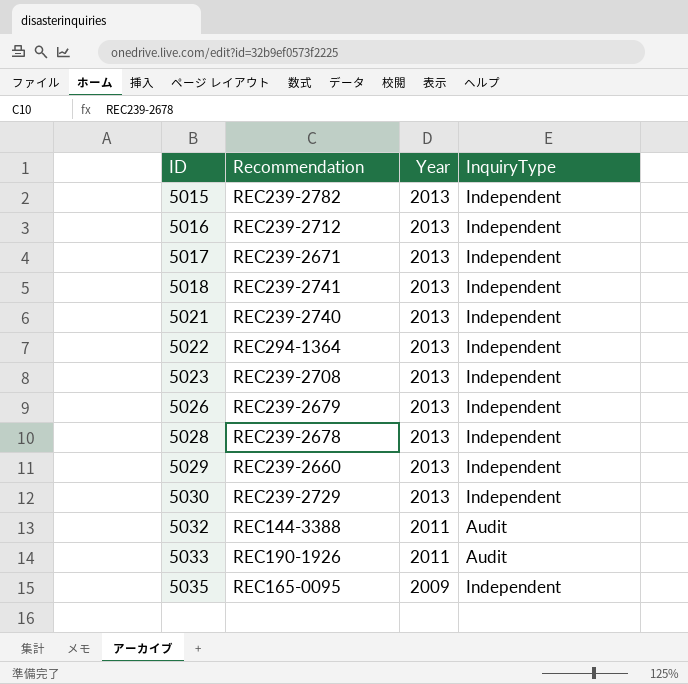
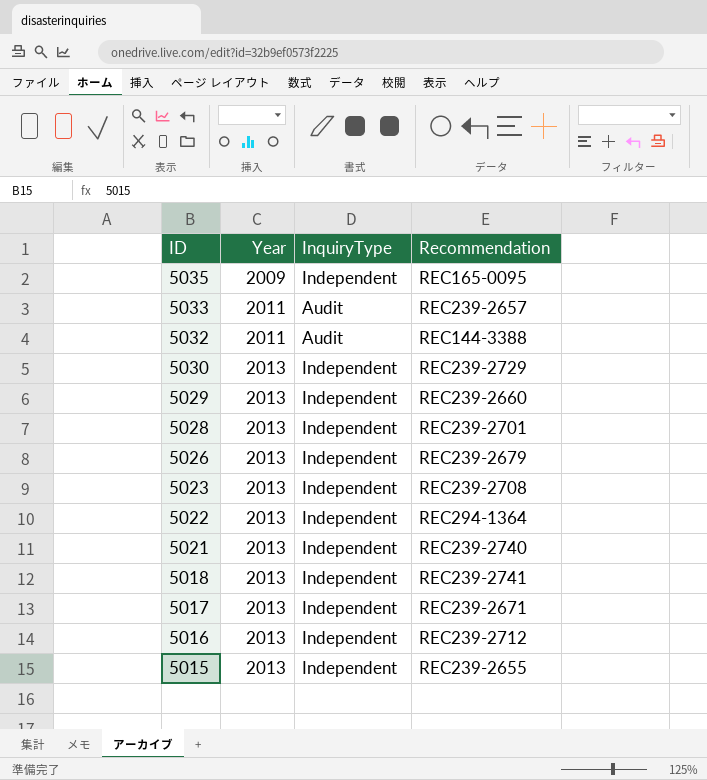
row order: ID ascending -> ID descending
column Recommendation | position: 2 -> 4
5033 | Recommendation: REC190-1926 -> REC239-2657
5028 | Recommendation: REC239-2678 -> REC239-2701
5015 | Recommendation: REC239-2782 -> REC239-2655

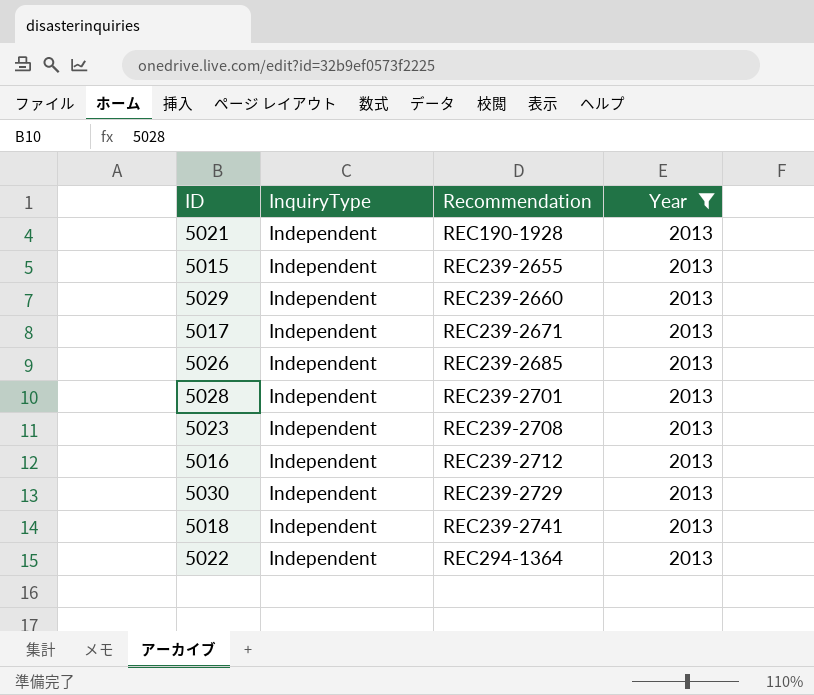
filter: none -> Year = 2013
row order: ID descending -> Recommendation ascending
column Year | position: 2 -> 4
5021 | Recommendation: REC239-2740 -> REC190-1928
5026 | Recommendation: REC239-2679 -> REC239-2685

